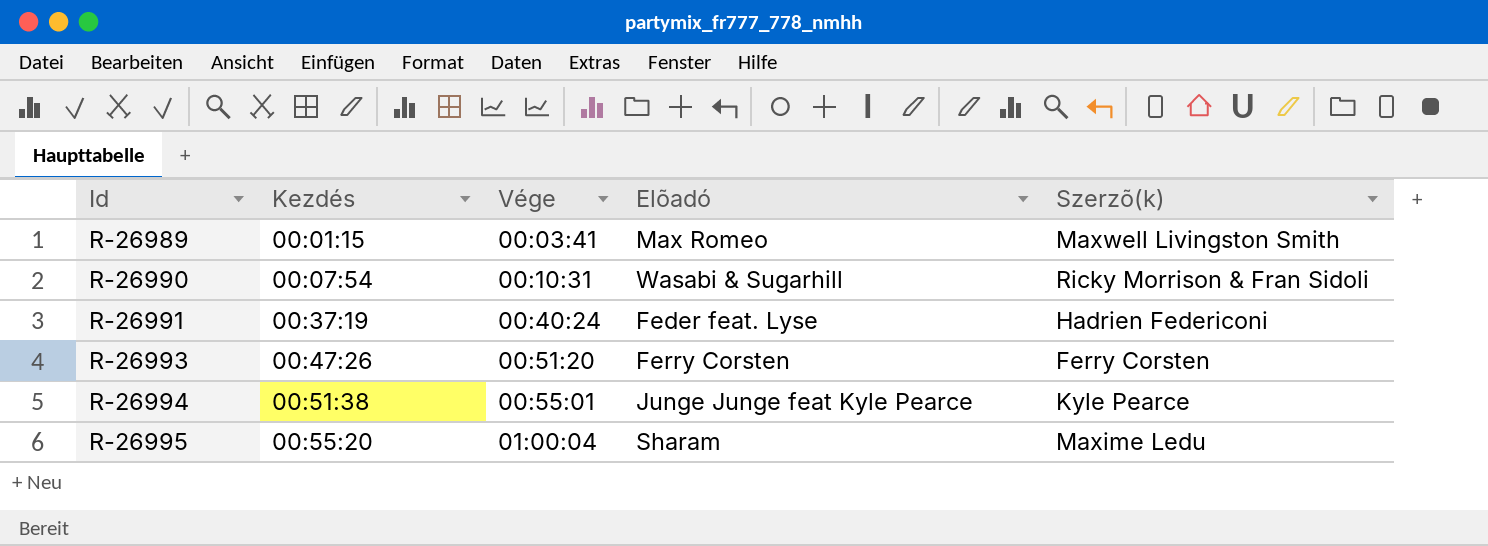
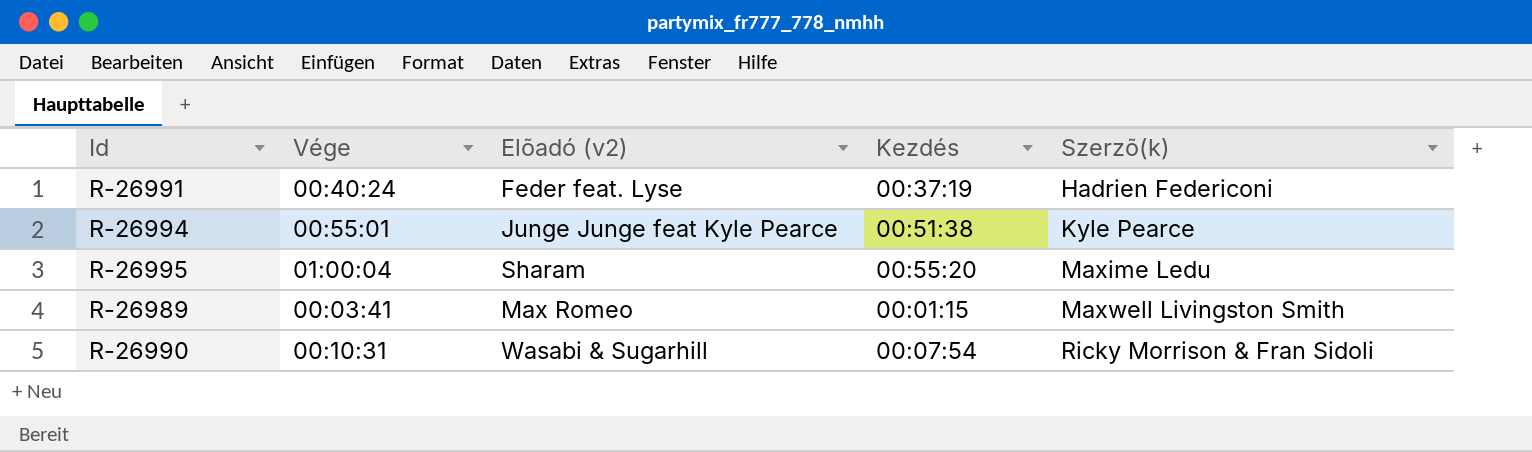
row order: Id ascending -> Szerzõ(k) ascending
column name: Elõadó -> Elõadó (v2)
column Kezdés | position: 2 -> 4
row R-26993: 00:47:26 | 00:51:20 | Ferry Corsten | Ferry Corsten -> none

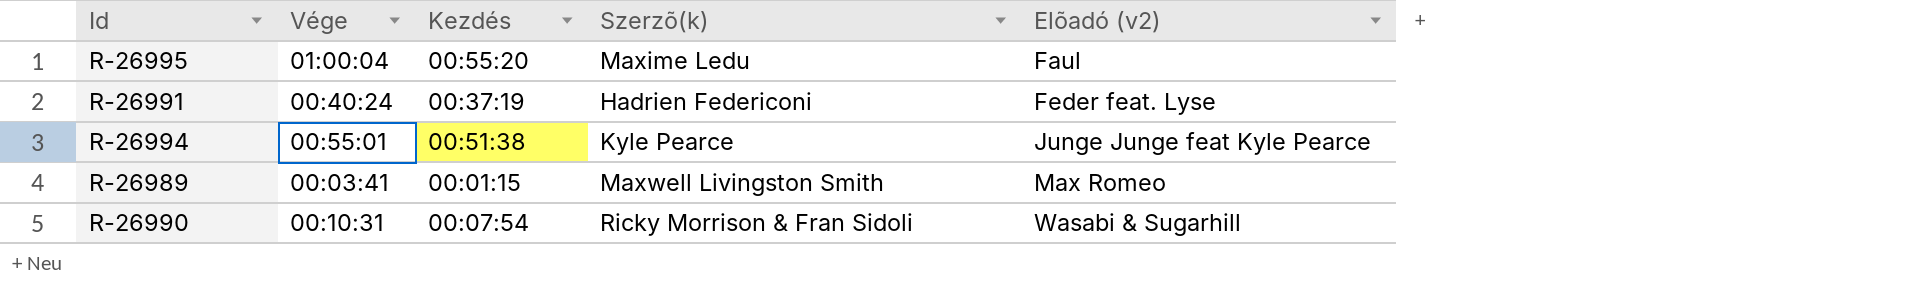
row order: Szerzõ(k) ascending -> Elõadó (v2) ascending
column Elõadó (v2) | position: 3 -> 5
R-26995 | Elõadó (v2): Sharam -> Faul

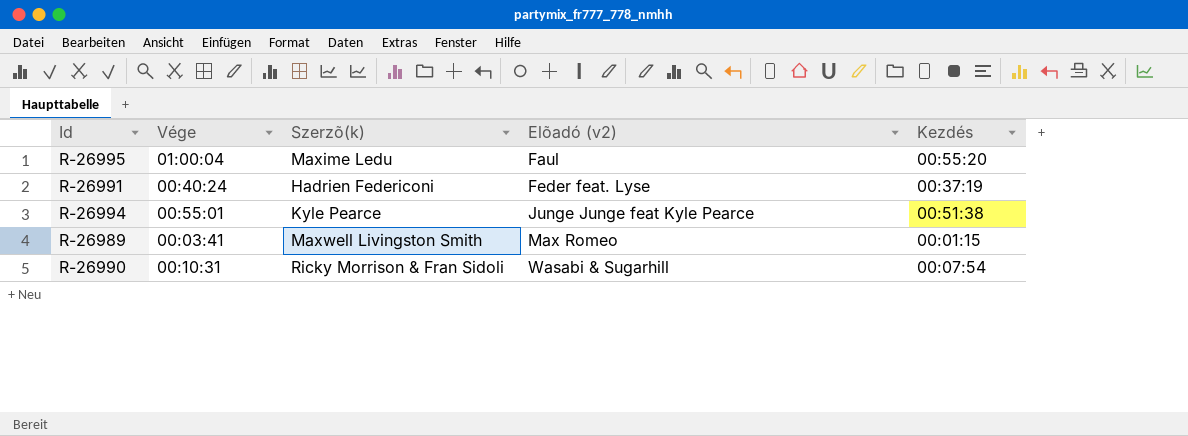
column Kezdés | position: 3 -> 5

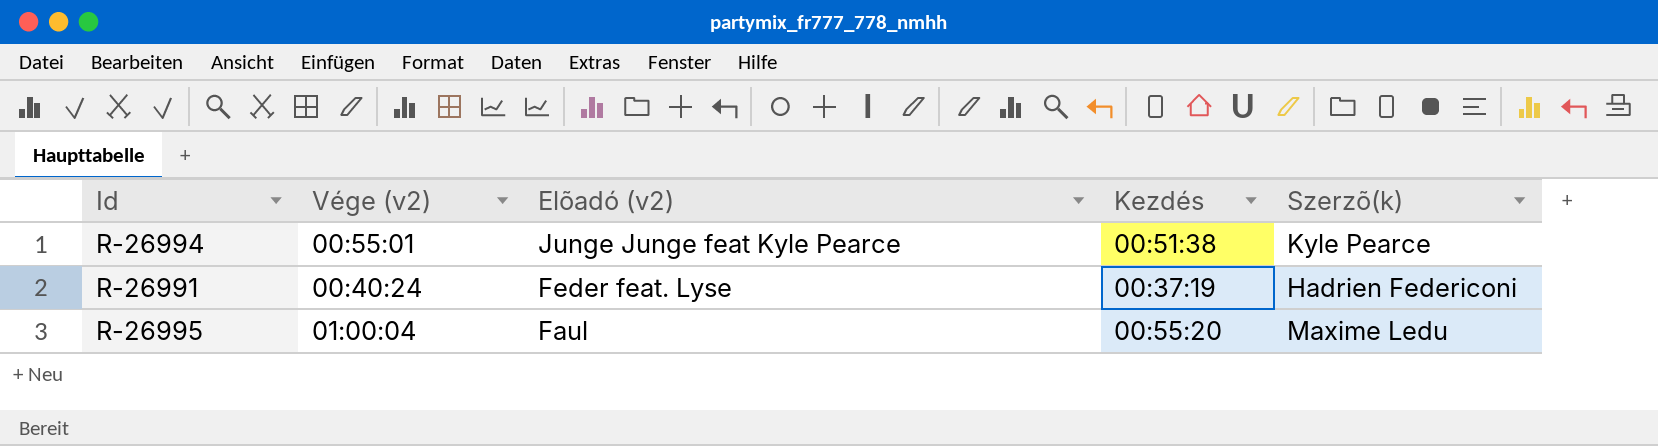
row order: Elõadó (v2) ascending -> Elõadó (v2) descending
column name: Vége -> Vége (v2)
column Szerzõ(k) | position: 3 -> 5
row R-26989: 00:03:41 | Maxwell Livingston Smith | Max Romeo | 00:01:15 -> none
row R-26990: 00:10:31 | Ricky Morrison & Fran Sidoli | Wasabi & Sugarhill | 00:07:54 -> none

